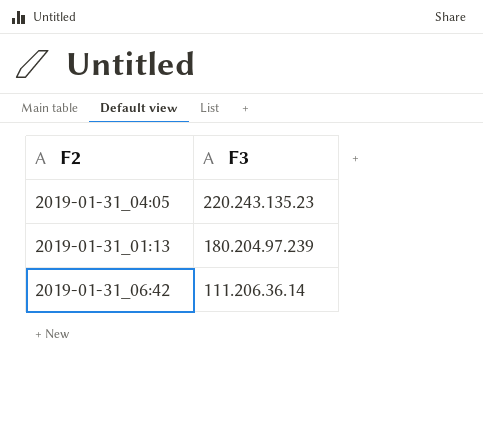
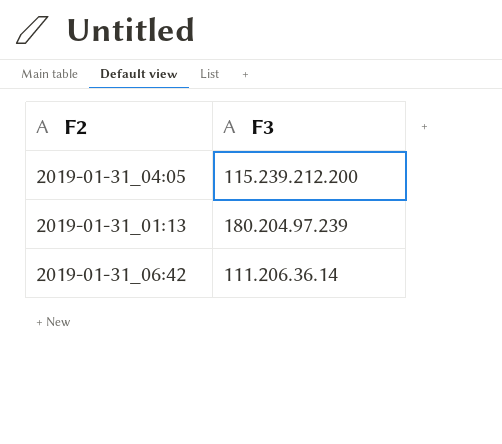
2019-01-31_04:05 | F3: 220.243.135.23 -> 115.239.212.200

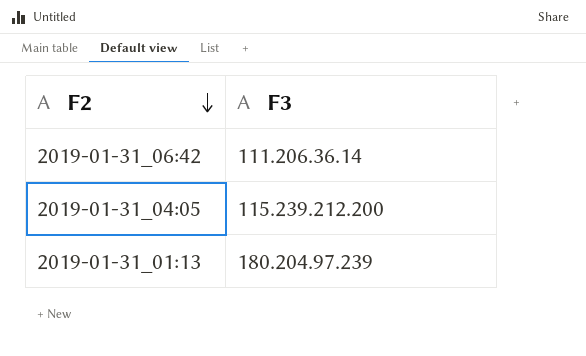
row order: none -> F2 descending

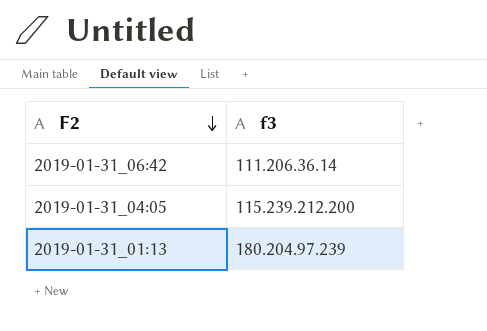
column name: F3 -> f3

